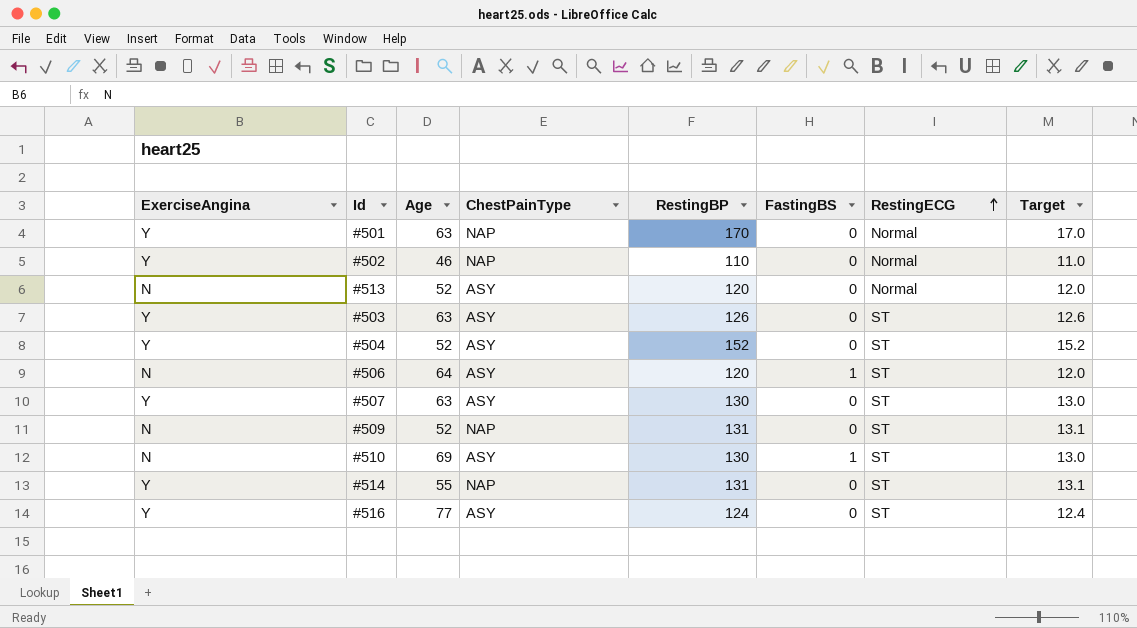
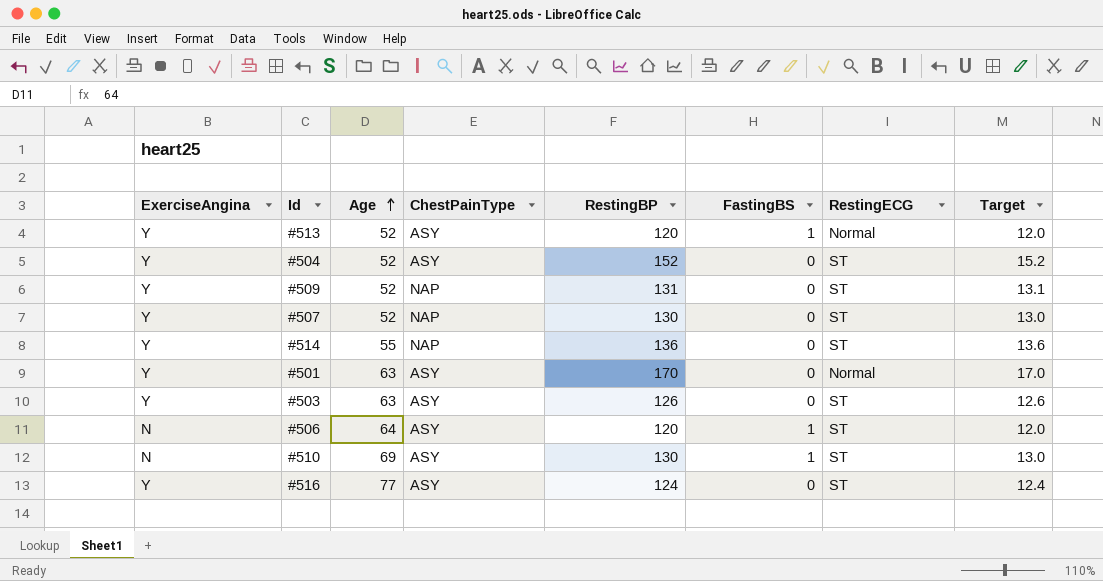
row order: RestingECG ascending -> Age ascending
row #502: Y | 46 | NAP | 110 | 0 | Normal | 11.0 -> none
#513 | ExerciseAngina: N -> Y
#513 | FastingBS: 0 -> 1
#509 | ExerciseAngina: N -> Y
#507 | Age: 63 -> 52
#507 | ChestPainType: ASY -> NAP
#514 | RestingBP: 131 -> 136
#514 | Target: 13.1 -> 13.6
#501 | ChestPainType: NAP -> ASY

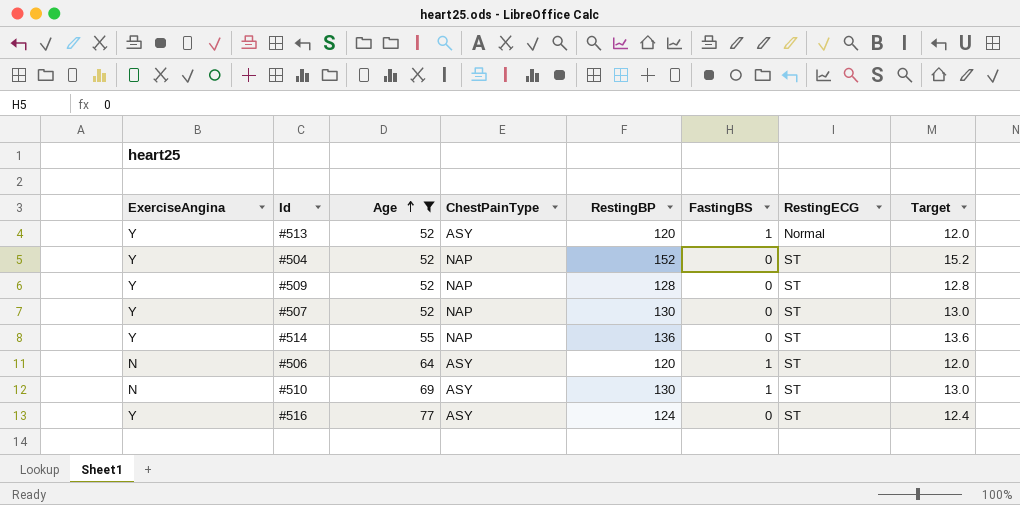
filter: none -> Age != 63
#504 | ChestPainType: ASY -> NAP
#509 | RestingBP: 131 -> 128
#509 | Target: 13.1 -> 12.8

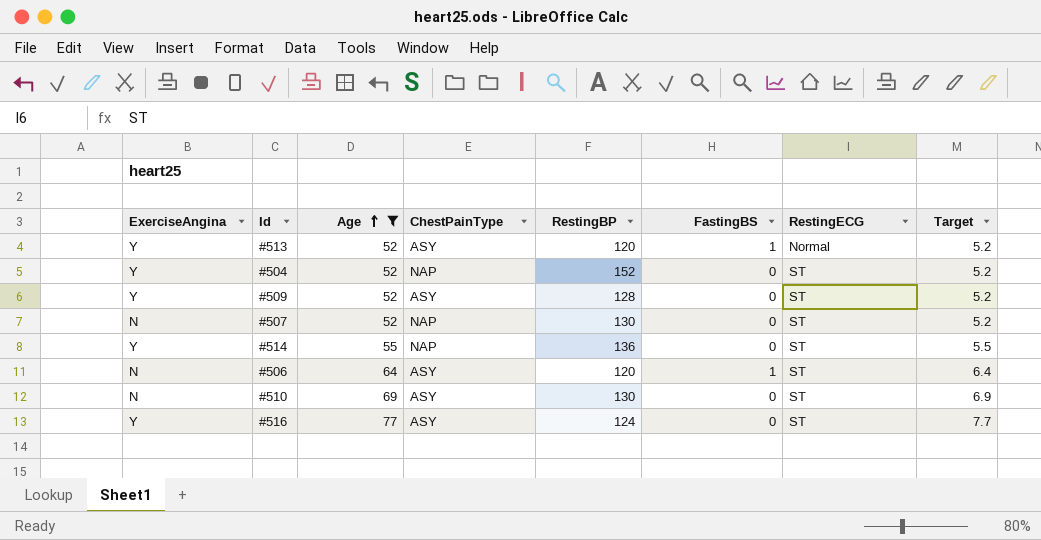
column Target | formula: [RestingBP] * 0.1 -> [Age] * 0.1
#509 | ChestPainType: NAP -> ASY
#507 | ExerciseAngina: Y -> N
#510 | FastingBS: 1 -> 0

